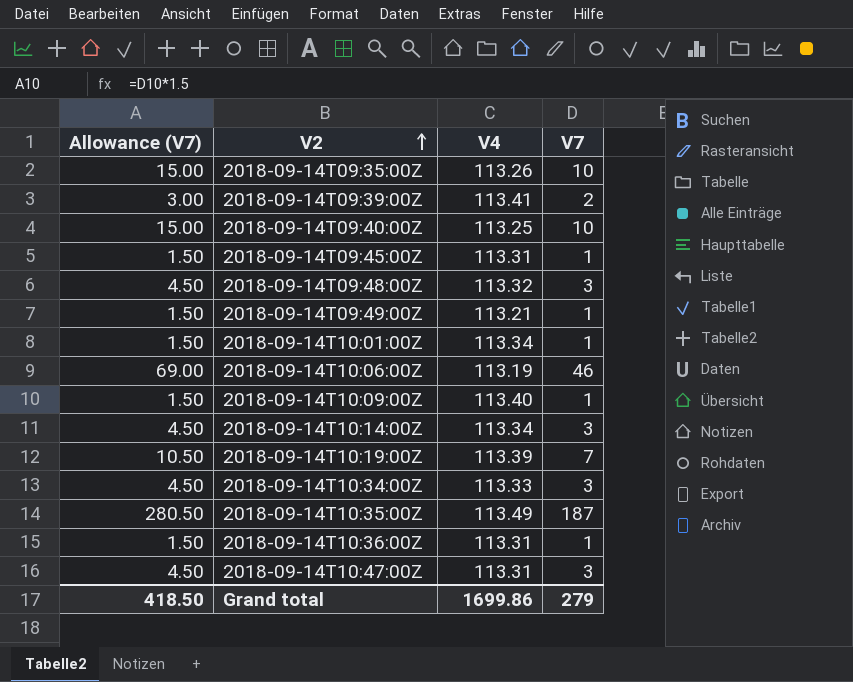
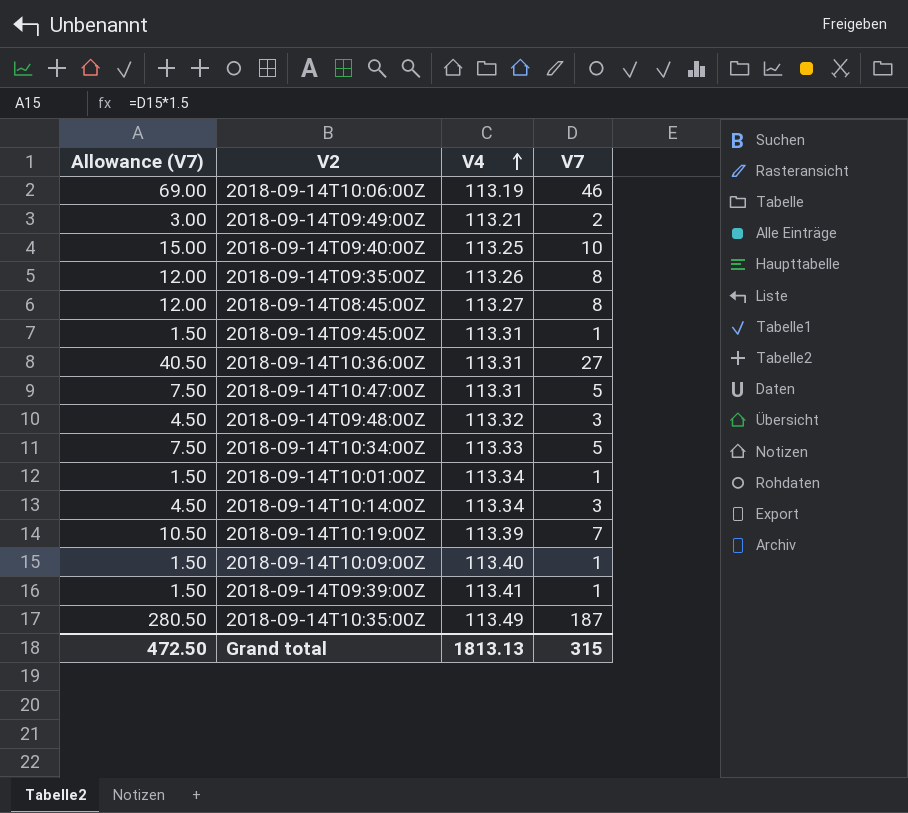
row order: V2 ascending -> V4 ascending
2018-09-14T09:49:00Z | Allowance (V7): 1.50 -> 3.00
2018-09-14T09:49:00Z | V7: 1 -> 2
2018-09-14T09:35:00Z | Allowance (V7): 15.00 -> 12.00
2018-09-14T09:35:00Z | V7: 10 -> 8
row 2018-09-14T08:45:00Z: none -> 12.00 | 113.27 | 8
2018-09-14T10:36:00Z | Allowance (V7): 1.50 -> 40.50
2018-09-14T10:36:00Z | V7: 1 -> 27
2018-09-14T10:47:00Z | Allowance (V7): 4.50 -> 7.50
2018-09-14T10:47:00Z | V7: 3 -> 5
2018-09-14T10:34:00Z | Allowance (V7): 4.50 -> 7.50
2018-09-14T10:34:00Z | V7: 3 -> 5
2018-09-14T09:39:00Z | Allowance (V7): 3.00 -> 1.50
2018-09-14T09:39:00Z | V7: 2 -> 1
Grand total | Allowance (V7): 418.50 -> 472.50
Grand total | V4: 1699.86 -> 1813.13
Grand total | V7: 279 -> 315

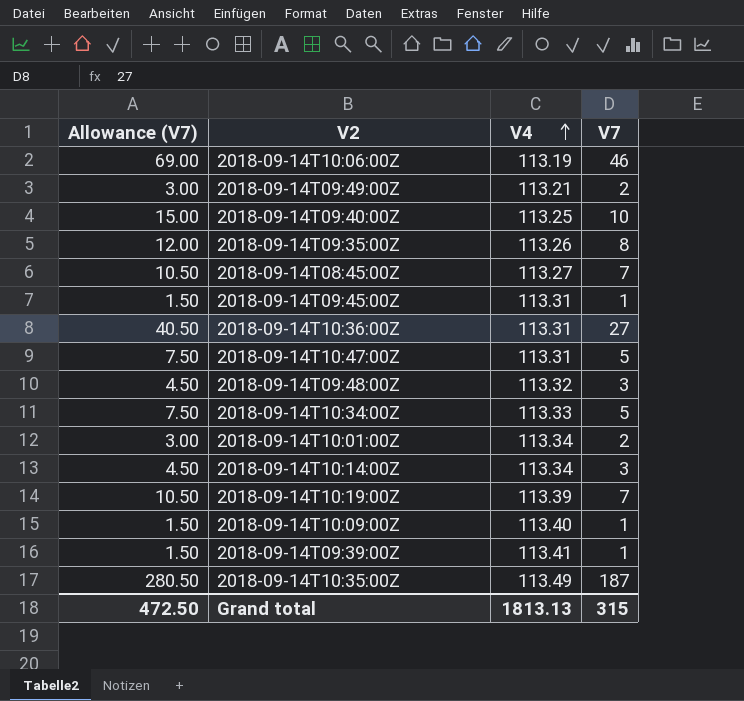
2018-09-14T08:45:00Z | Allowance (V7): 12.00 -> 10.50
2018-09-14T08:45:00Z | V7: 8 -> 7
2018-09-14T10:01:00Z | Allowance (V7): 1.50 -> 3.00
2018-09-14T10:01:00Z | V7: 1 -> 2

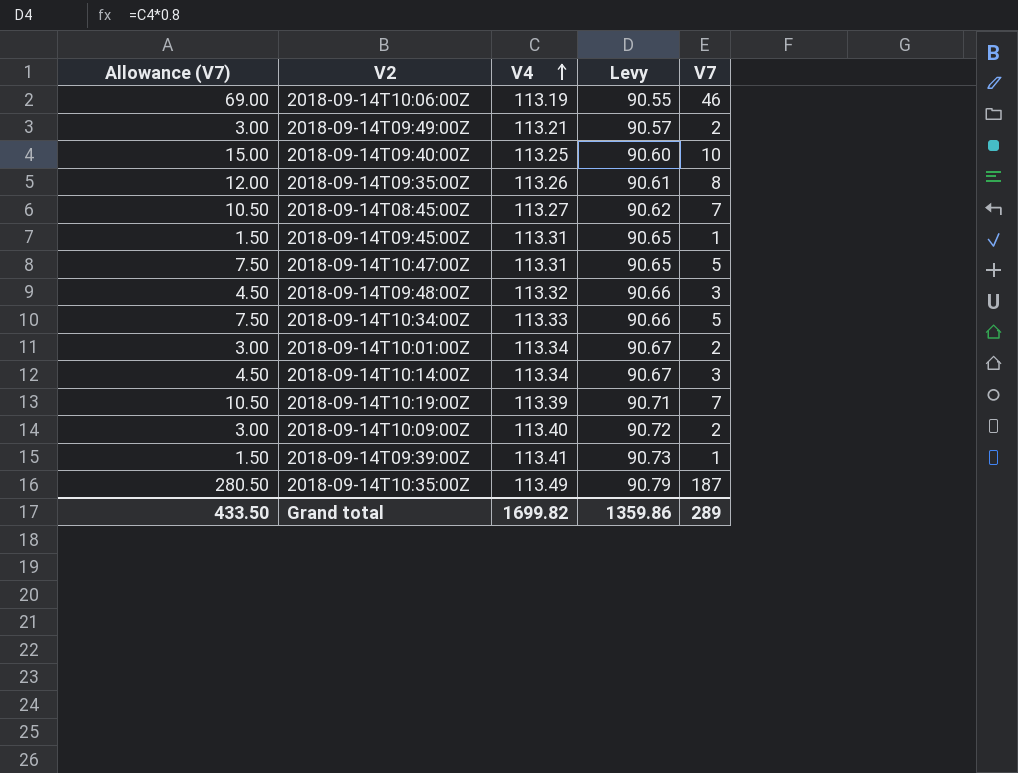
column Levy | formula: none -> [V4] * 0.8
row 2018-09-14T10:36:00Z: 40.50 | 113.31 | 27 -> none
2018-09-14T10:09:00Z | Allowance (V7): 1.50 -> 3.00
2018-09-14T10:09:00Z | V7: 1 -> 2
Grand total | Allowance (V7): 472.50 -> 433.50
Grand total | V4: 1813.13 -> 1699.82
Grand total | V7: 315 -> 289

